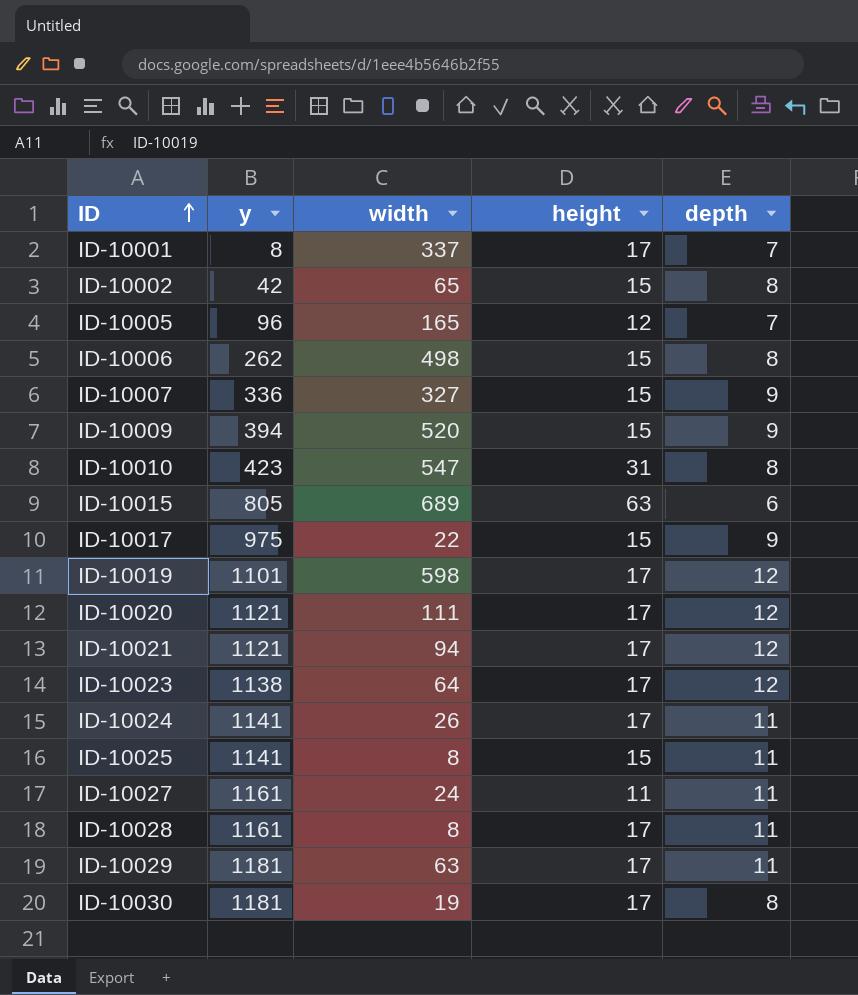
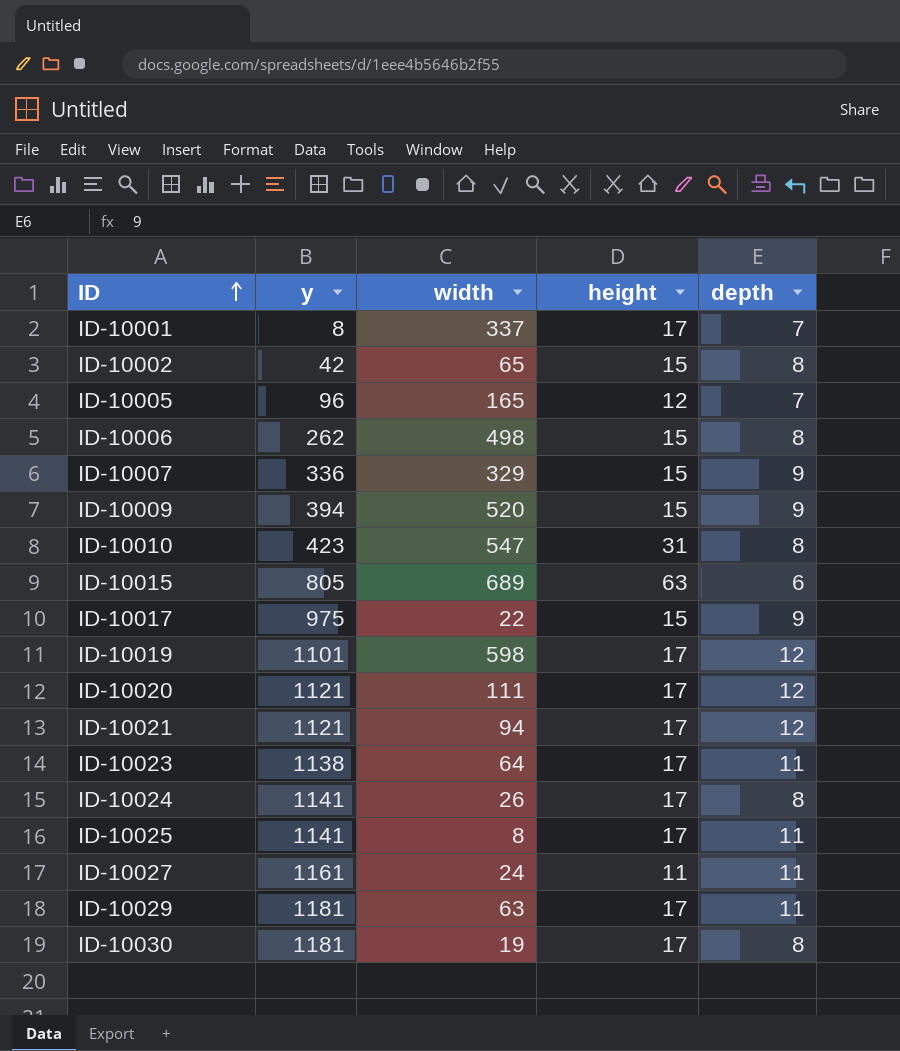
row ID-10028: 1161 | 8 | 17 | 11 -> none
ID-10007 | width: 327 -> 329
ID-10023 | depth: 12 -> 11
ID-10024 | depth: 11 -> 8
ID-10025 | height: 15 -> 17

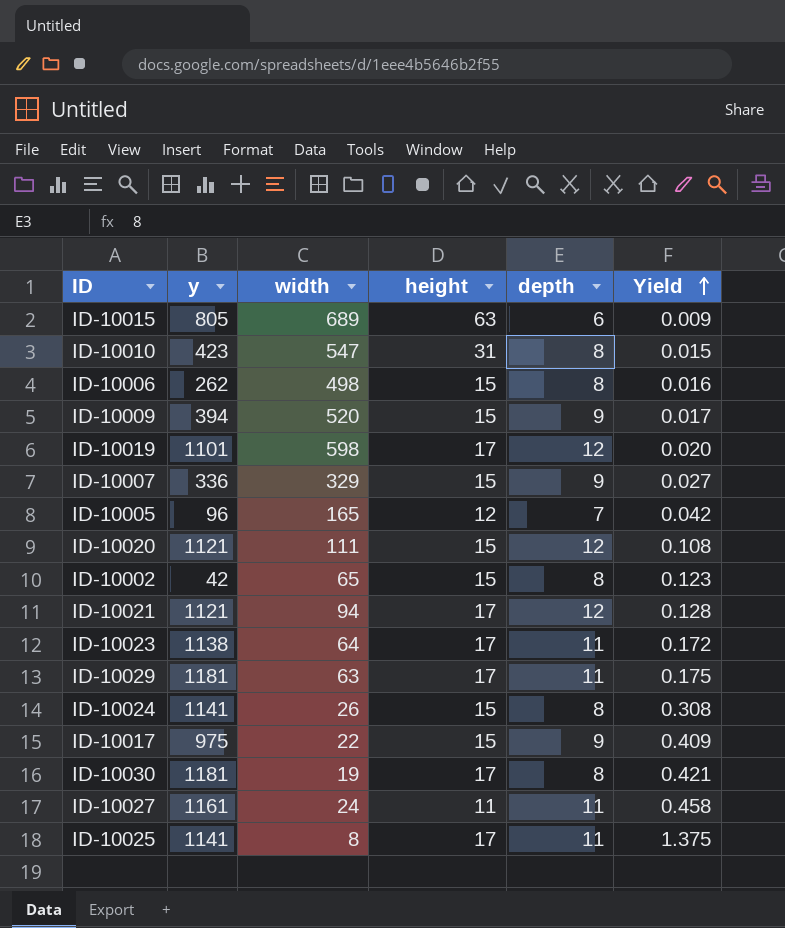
row order: ID ascending -> Yield ascending
column Yield | formula: none -> [depth] / [width]
row ID-10001: 8 | 337 | 17 | 7 -> none
ID-10020 | height: 17 -> 15
ID-10024 | height: 17 -> 15

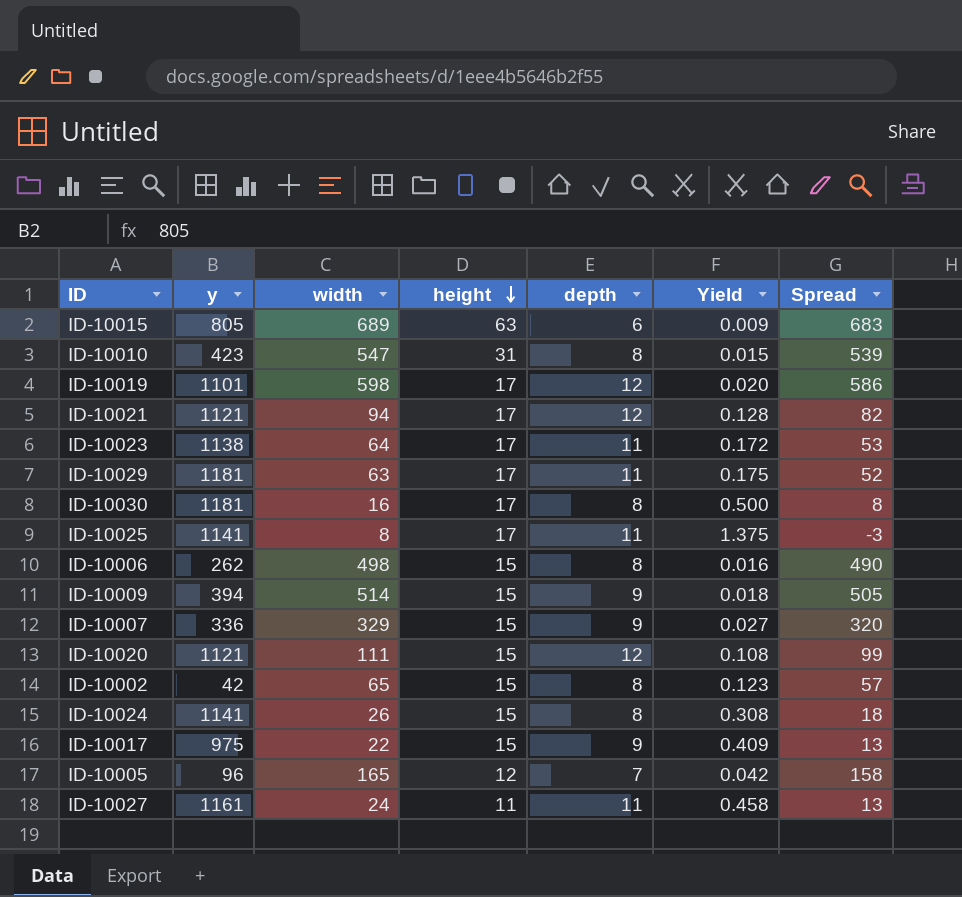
row order: Yield ascending -> height descending
column Spread | formula: none -> [width] - [depth]
ID-10030 | width: 19 -> 16
ID-10030 | Yield: 0.421 -> 0.500
ID-10009 | width: 520 -> 514
ID-10009 | Yield: 0.017 -> 0.018

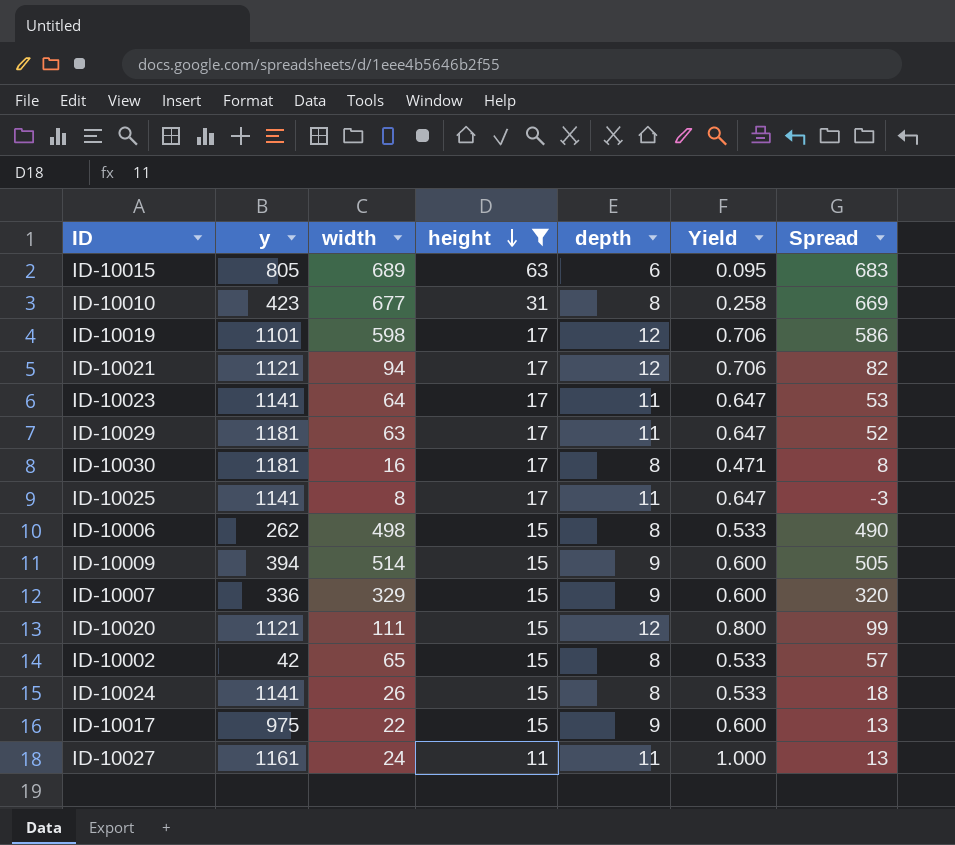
filter: none -> height != 12
column Yield | formula: [depth] / [width] -> [depth] / [height]
ID-10010 | width: 547 -> 677
ID-10010 | Spread: 539 -> 669
ID-10023 | y: 1138 -> 1141

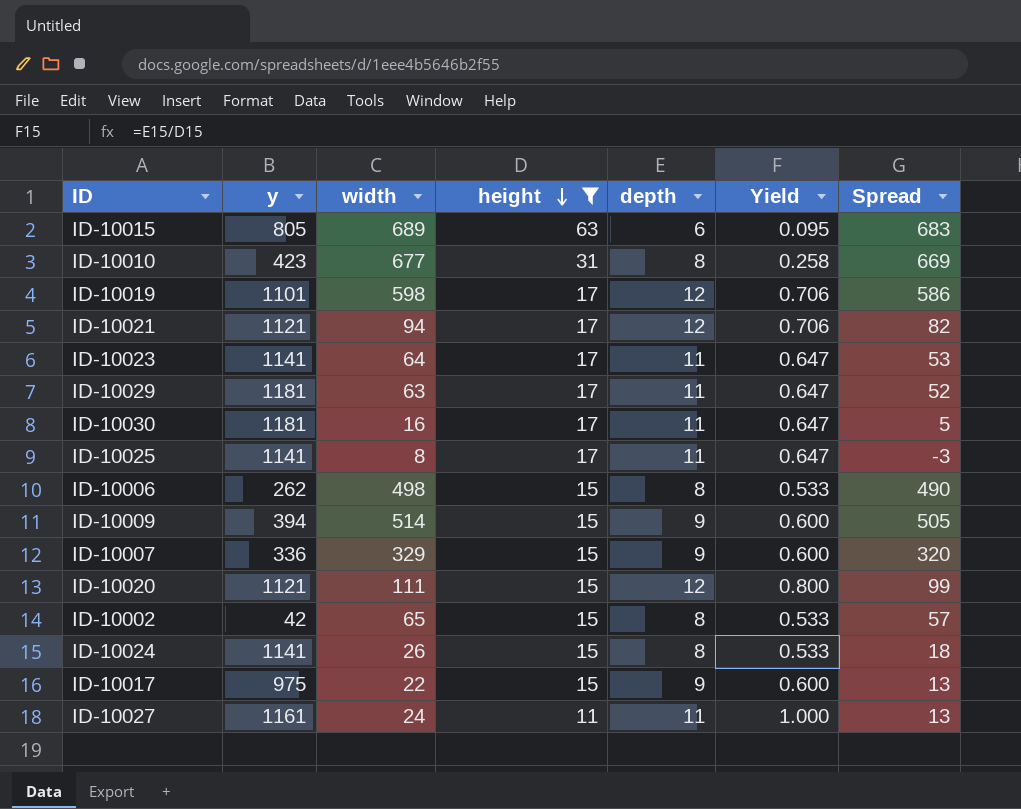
ID-10030 | depth: 8 -> 11
ID-10030 | Yield: 0.471 -> 0.647
ID-10030 | Spread: 8 -> 5

